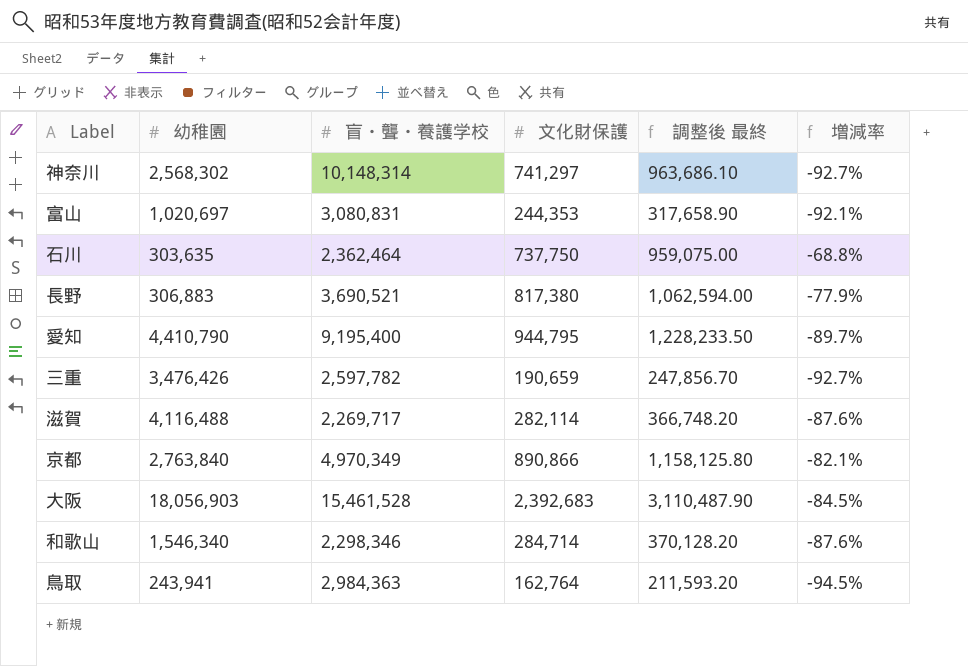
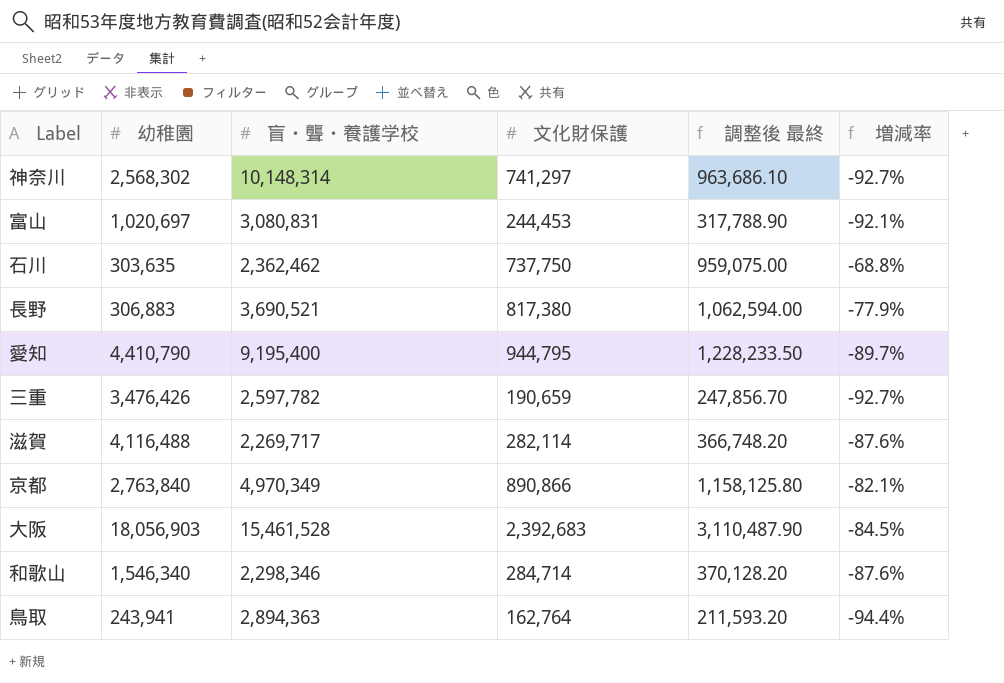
富山 | 文化財保護: 244,353 -> 244,453
富山 | 調整後 最終: 317,658.90 -> 317,788.90
石川 | 盲・聾・養護学校: 2,362,464 -> 2,362,462
鳥取 | 盲・聾・養護学校: 2,984,363 -> 2,894,363
鳥取 | 増減率: -94.5% -> -94.4%

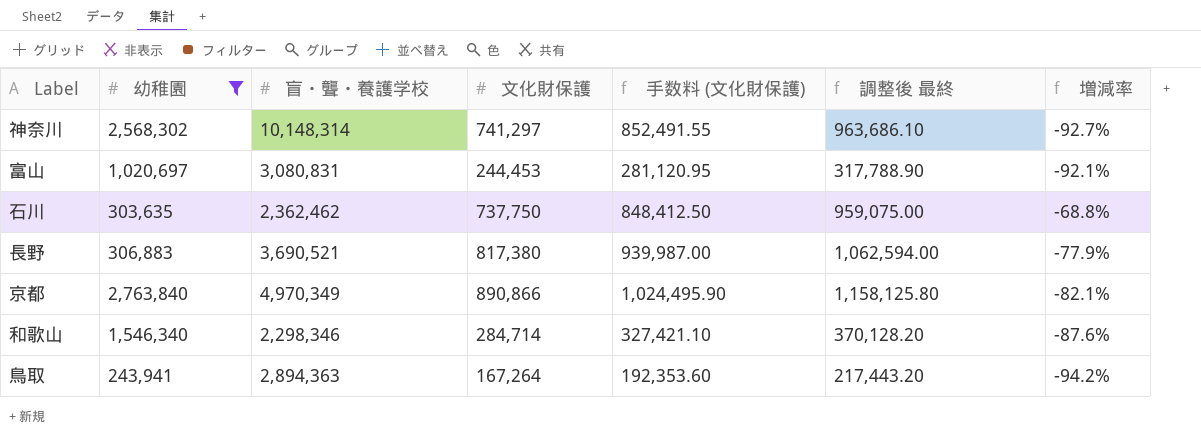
filter: none -> 幼稚園 <= 2,763,840
column 手数料 (文化財保護) | formula: none -> [文化財保護] * 1.15
鳥取 | 文化財保護: 162,764 -> 167,264
鳥取 | 調整後 最終: 211,593.20 -> 217,443.20
鳥取 | 増減率: -94.4% -> -94.2%

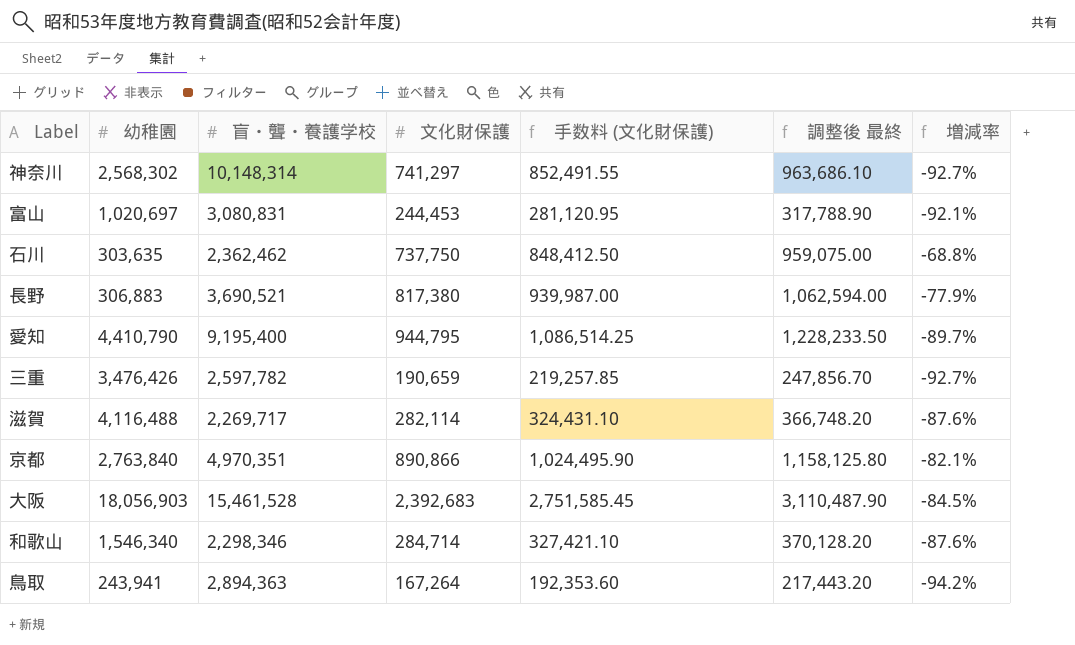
filter: 幼稚園 <= 2,763,840 -> none
京都 | 盲・聾・養護学校: 4,970,349 -> 4,970,351

